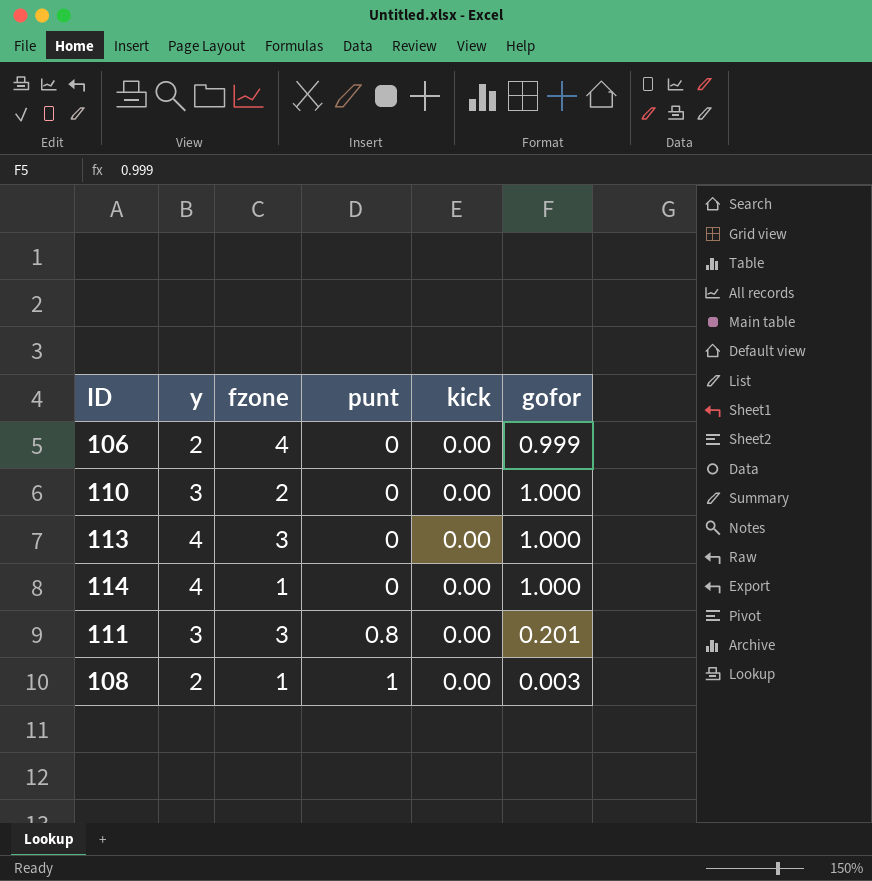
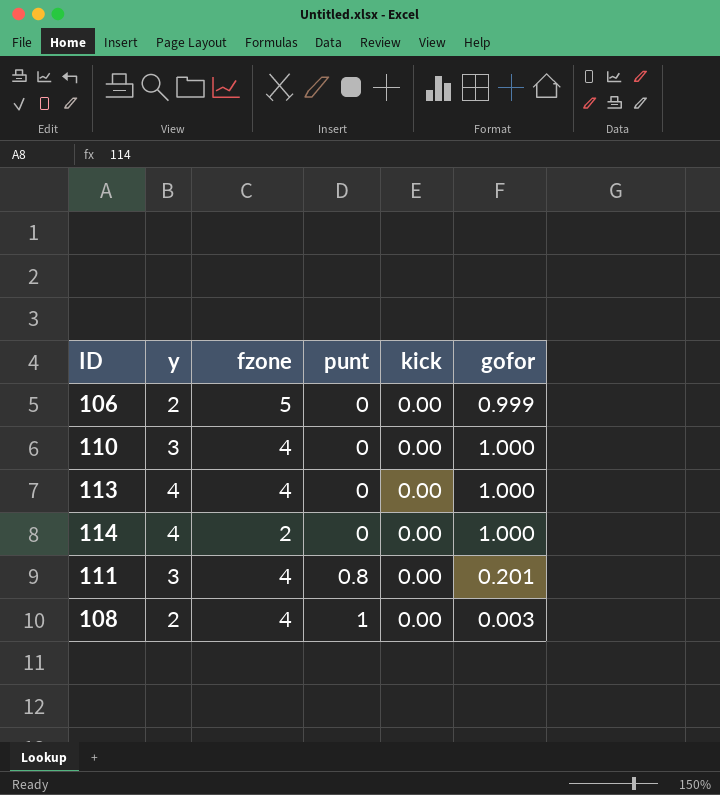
106 | fzone: 4 -> 5
110 | fzone: 2 -> 4
113 | fzone: 3 -> 4
114 | fzone: 1 -> 2
111 | fzone: 3 -> 4
108 | fzone: 1 -> 4

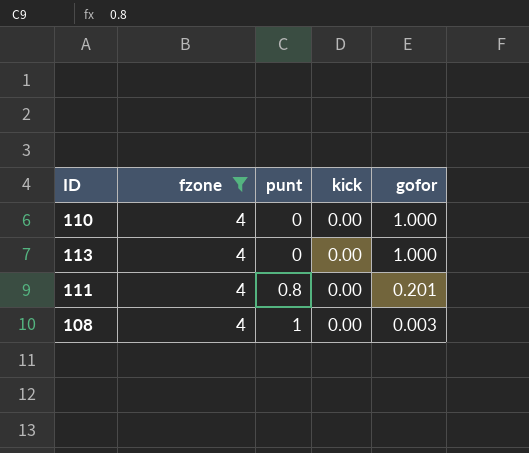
filter: none -> fzone = 4
column y | position: 2 -> none

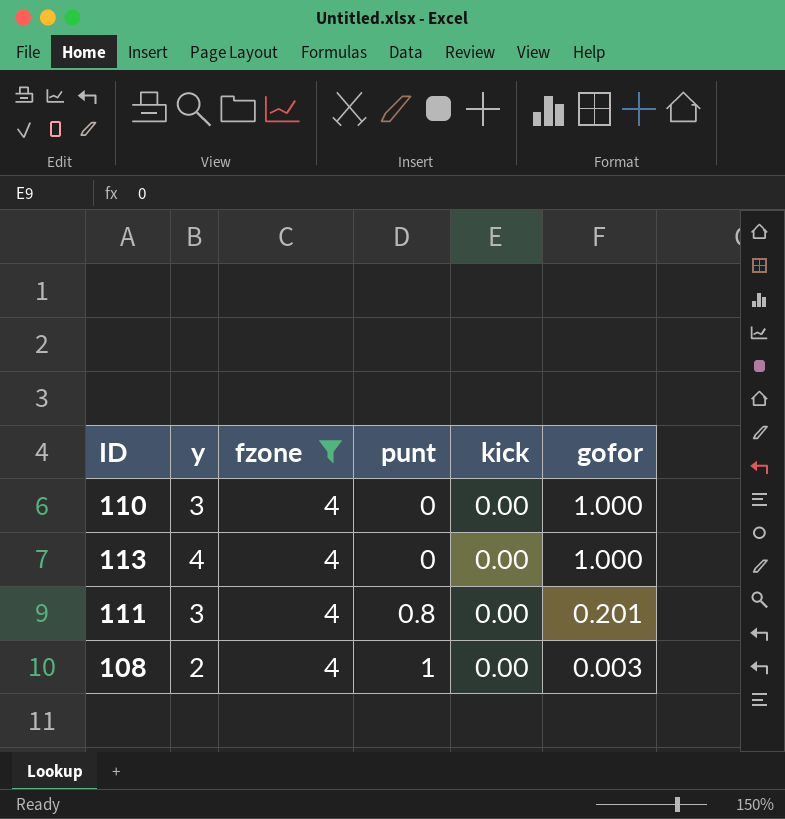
column y | position: none -> 2

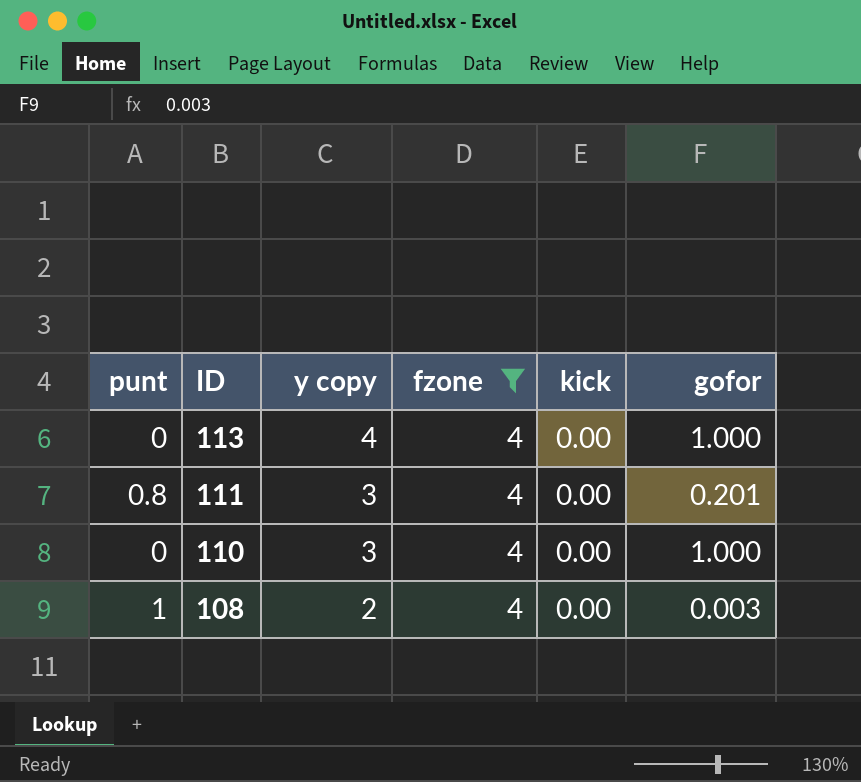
row order: punt ascending -> ID descending
column punt | position: 4 -> 1
column name: y -> y copy

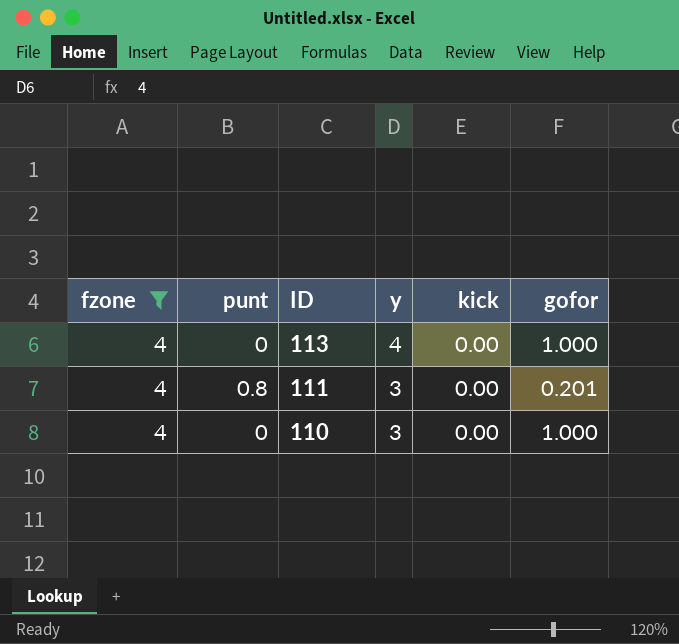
column fzone | position: 4 -> 1
column name: y copy -> y
row 108: 1 | 2 | 4 | 0.00 | 0.003 -> none

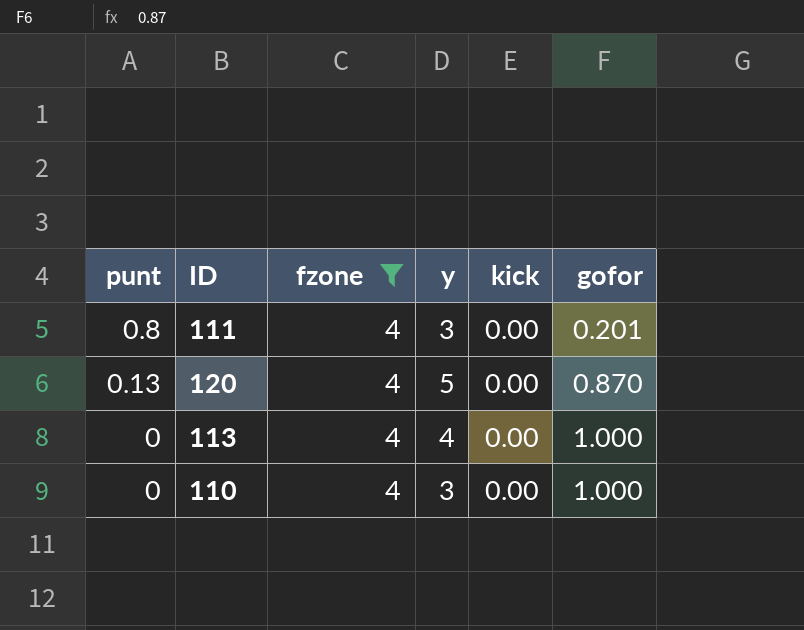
row order: ID descending -> punt descending
column fzone | position: 1 -> 3
row 120: none -> 0.13 | 4 | 5 | 0.00 | 0.870

